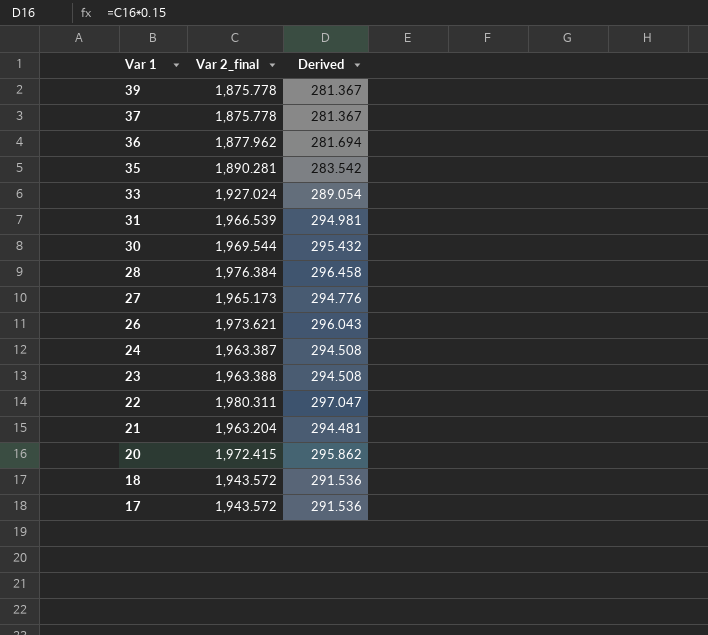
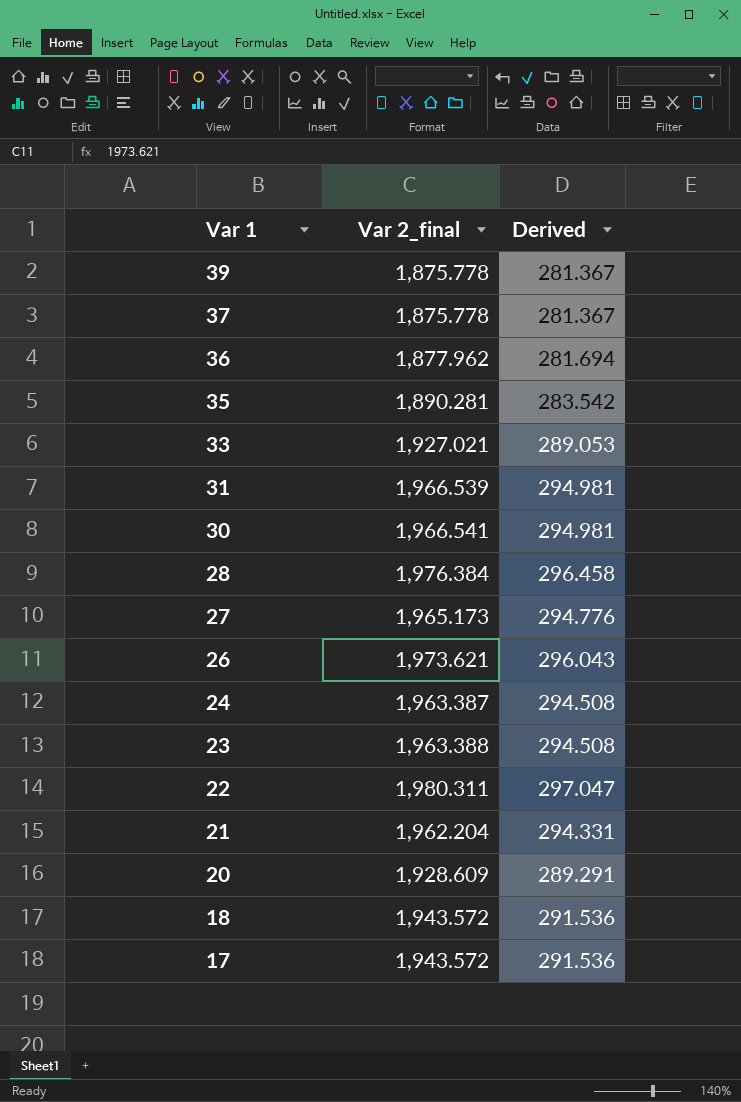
33 | Var 2_final: 1,927.024 -> 1,927.021
33 | Derived: 289.054 -> 289.053
30 | Var 2_final: 1,969.544 -> 1,966.541
30 | Derived: 295.432 -> 294.981
21 | Var 2_final: 1,963.204 -> 1,962.204
21 | Derived: 294.481 -> 294.331
20 | Var 2_final: 1,972.415 -> 1,928.609
20 | Derived: 295.862 -> 289.291

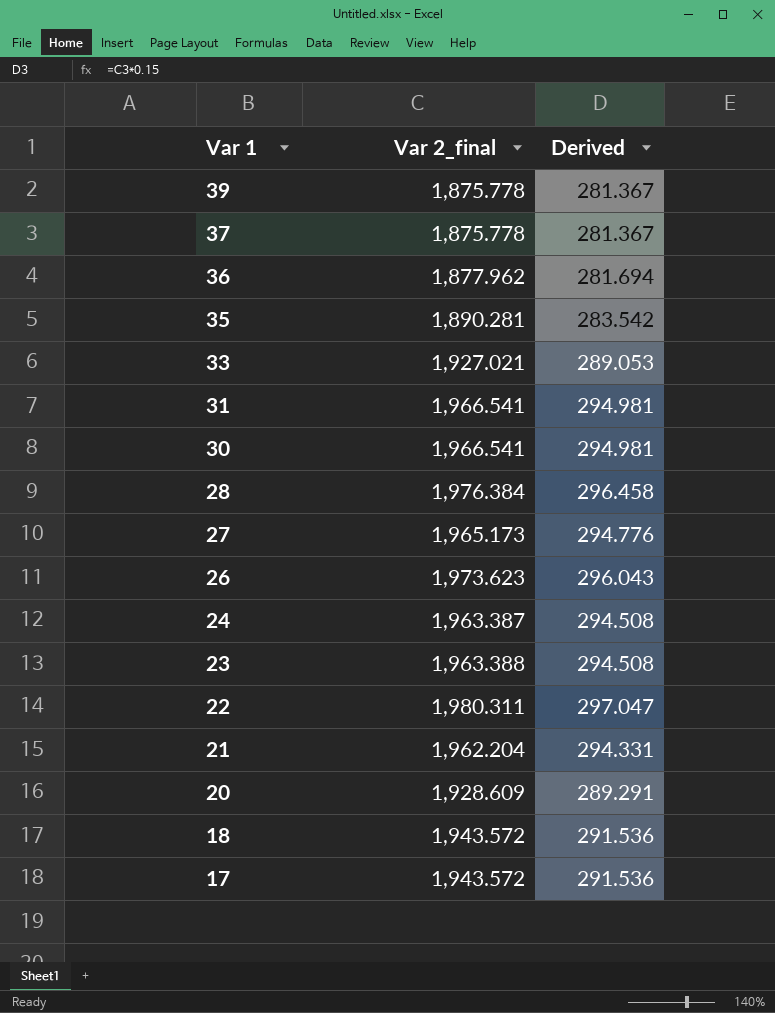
31 | Var 2_final: 1,966.539 -> 1,966.541
26 | Var 2_final: 1,973.621 -> 1,973.623

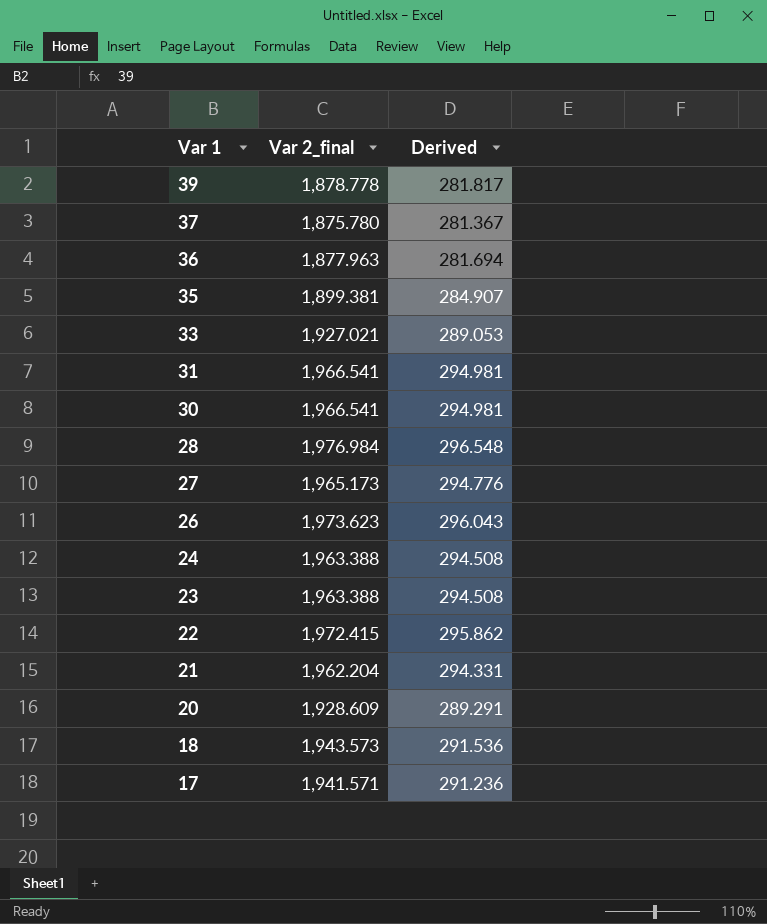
39 | Var 2_final: 1,875.778 -> 1,878.778
39 | Derived: 281.367 -> 281.817
37 | Var 2_final: 1,875.778 -> 1,875.780
36 | Var 2_final: 1,877.962 -> 1,877.963
35 | Var 2_final: 1,890.281 -> 1,899.381
35 | Derived: 283.542 -> 284.907
28 | Var 2_final: 1,976.384 -> 1,976.984
28 | Derived: 296.458 -> 296.548
24 | Var 2_final: 1,963.387 -> 1,963.388
22 | Var 2_final: 1,980.311 -> 1,972.415
22 | Derived: 297.047 -> 295.862
18 | Var 2_final: 1,943.572 -> 1,943.573
17 | Var 2_final: 1,943.572 -> 1,941.571
17 | Derived: 291.536 -> 291.236

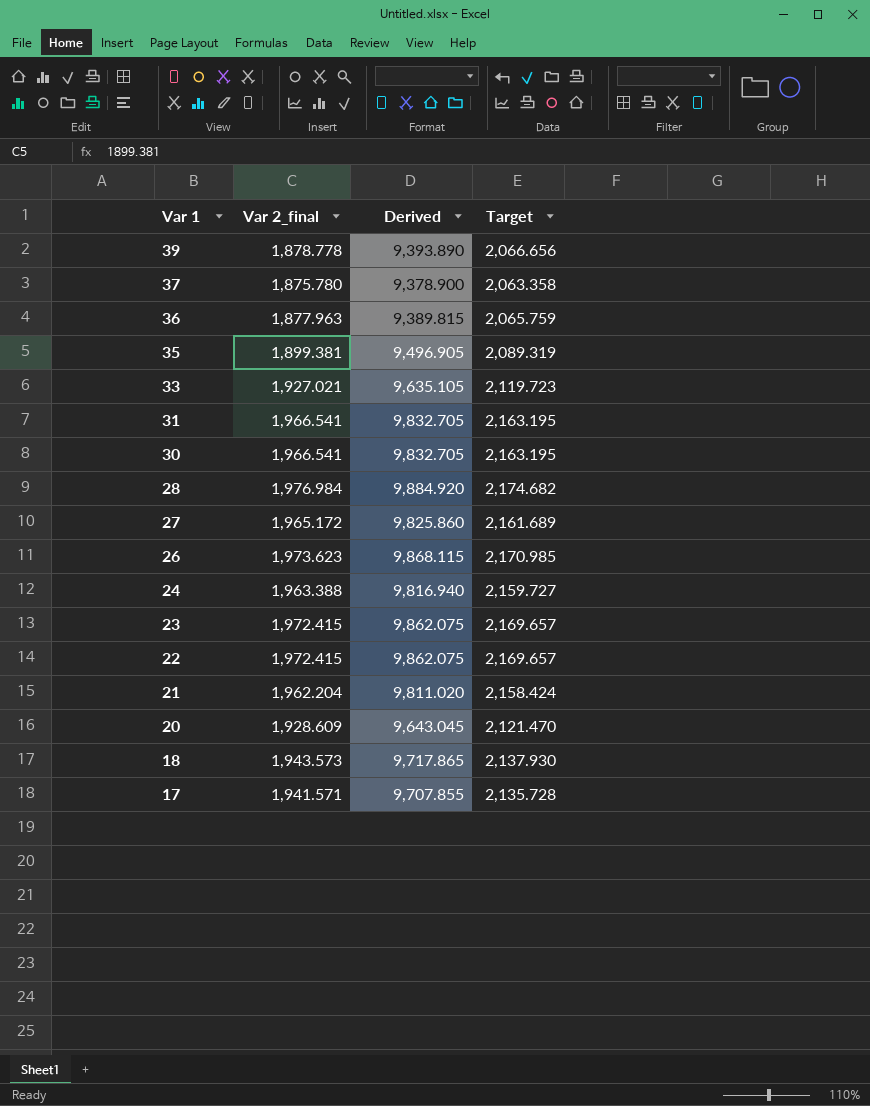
column Derived | formula: [Var 2_final] * 0.15 -> [Var 2_final] * 5
column Target | formula: none -> [Var 2_final] * 1.1
27 | Var 2_final: 1,965.173 -> 1,965.172
23 | Var 2_final: 1,963.388 -> 1,972.415

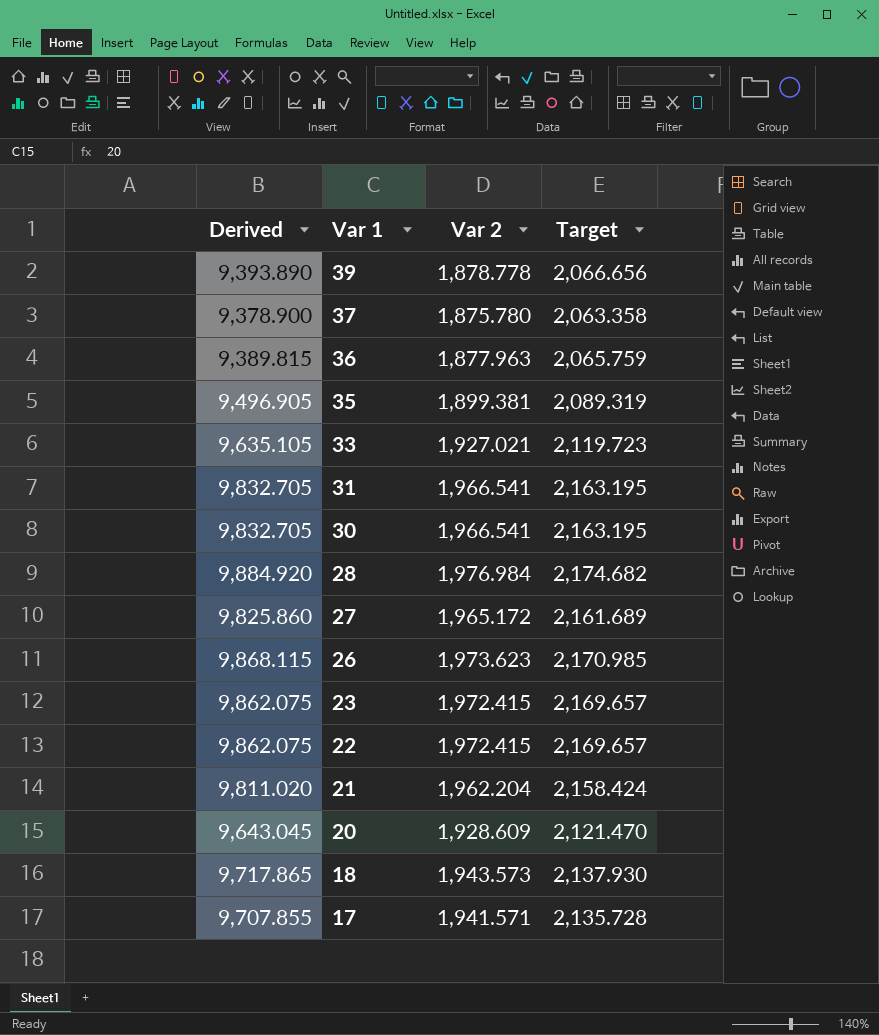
column Derived | position: 3 -> 1
column name: Var 2_final -> Var 2
row 24: 1,963.388 | 9,816.940 | 2,159.727 -> none

